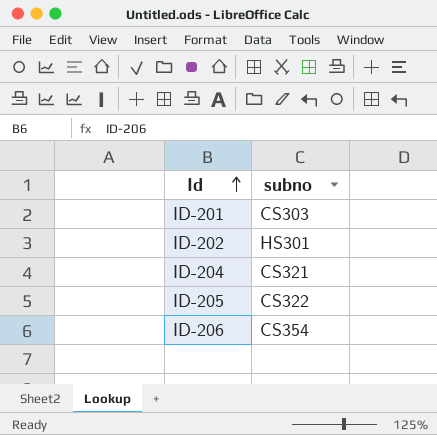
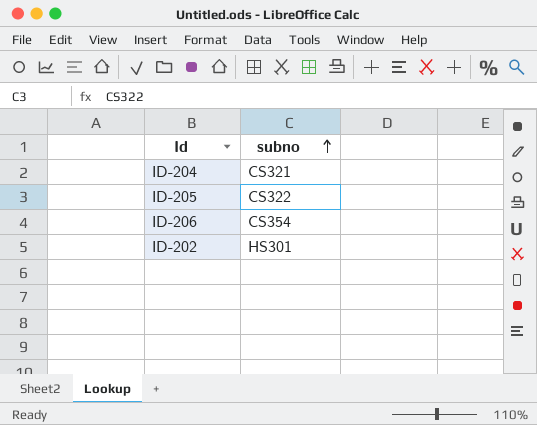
row order: Id ascending -> subno ascending
row ID-201: CS303 -> none

